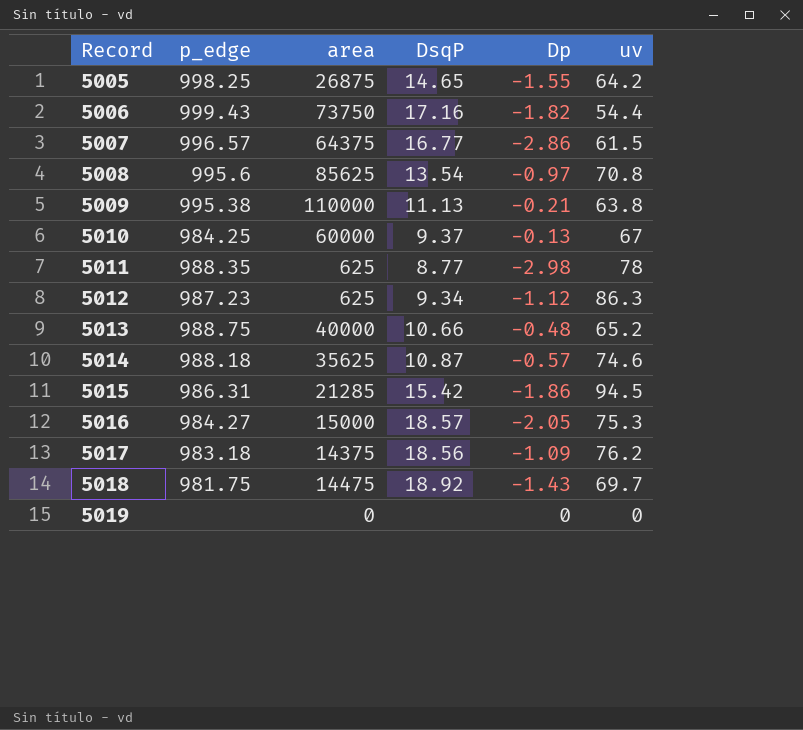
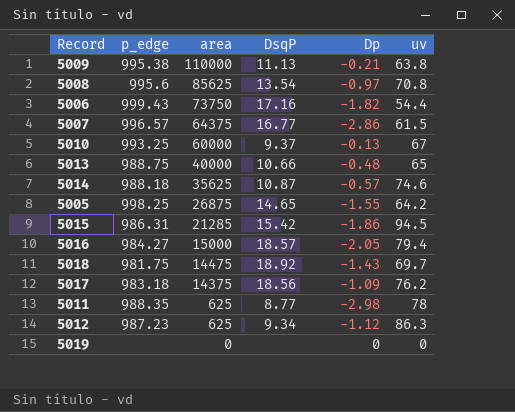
row order: Record ascending -> area descending
5010 | p_edge: 984.25 -> 993.25
5013 | uv: 65.2 -> 65
5016 | uv: 75.3 -> 79.4

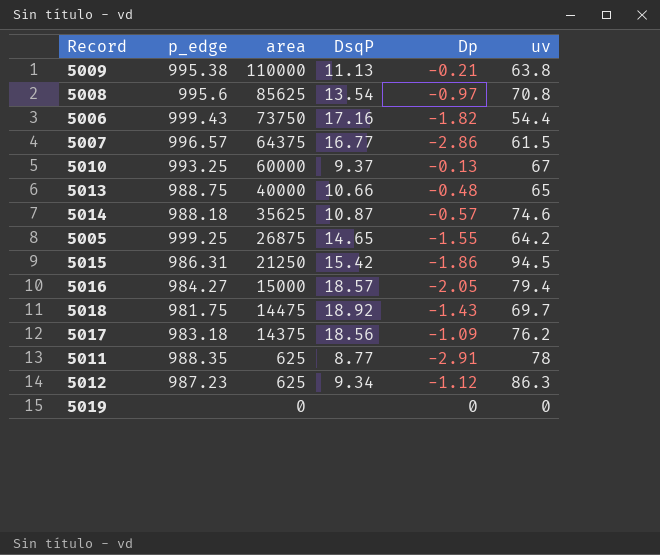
5005 | p_edge: 998.25 -> 999.25
5015 | area: 21285 -> 21250
5011 | Dp: -2.98 -> -2.91

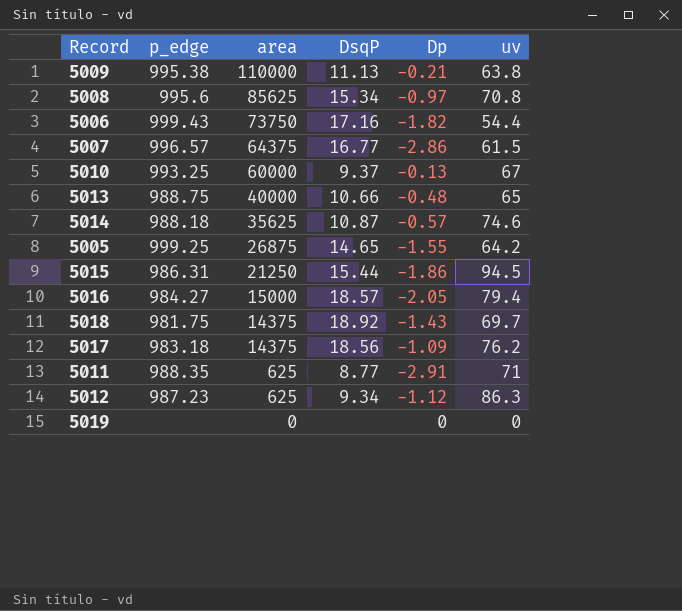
5008 | DsqP: 13.54 -> 15.34
5015 | DsqP: 15.42 -> 15.44
5018 | area: 14475 -> 14375
5011 | uv: 78 -> 71

